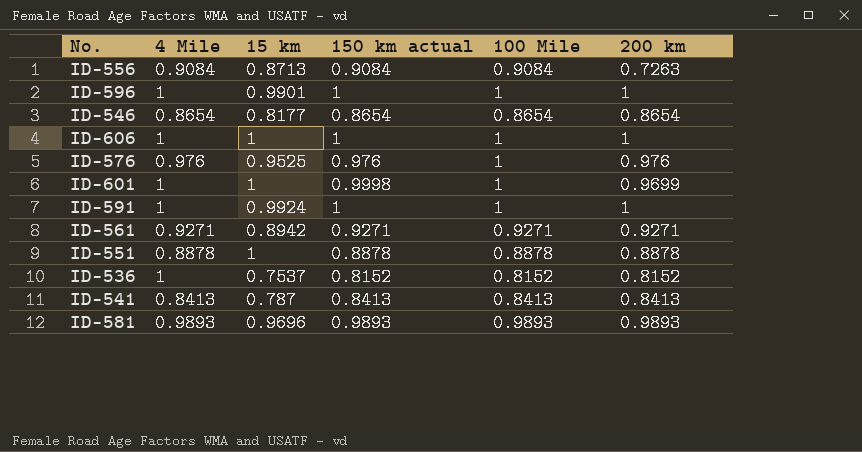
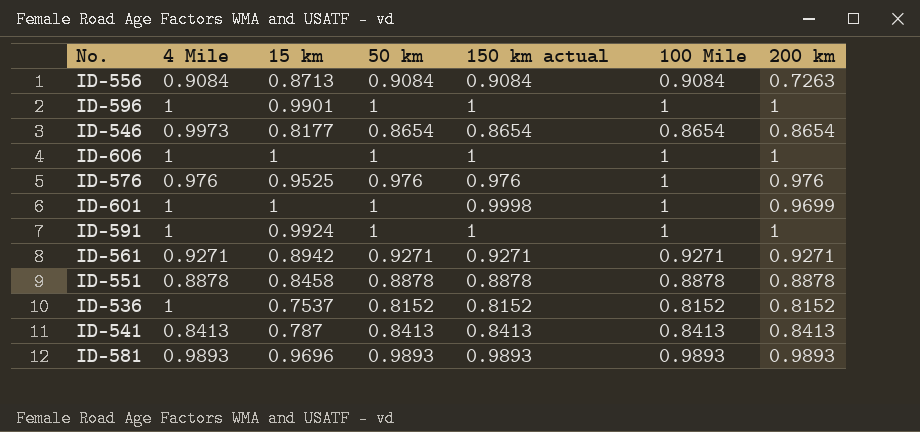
column 50 km | position: none -> 4
ID-546 | 4 Mile: 0.8654 -> 0.9973
ID-551 | 15 km: 1 -> 0.8458

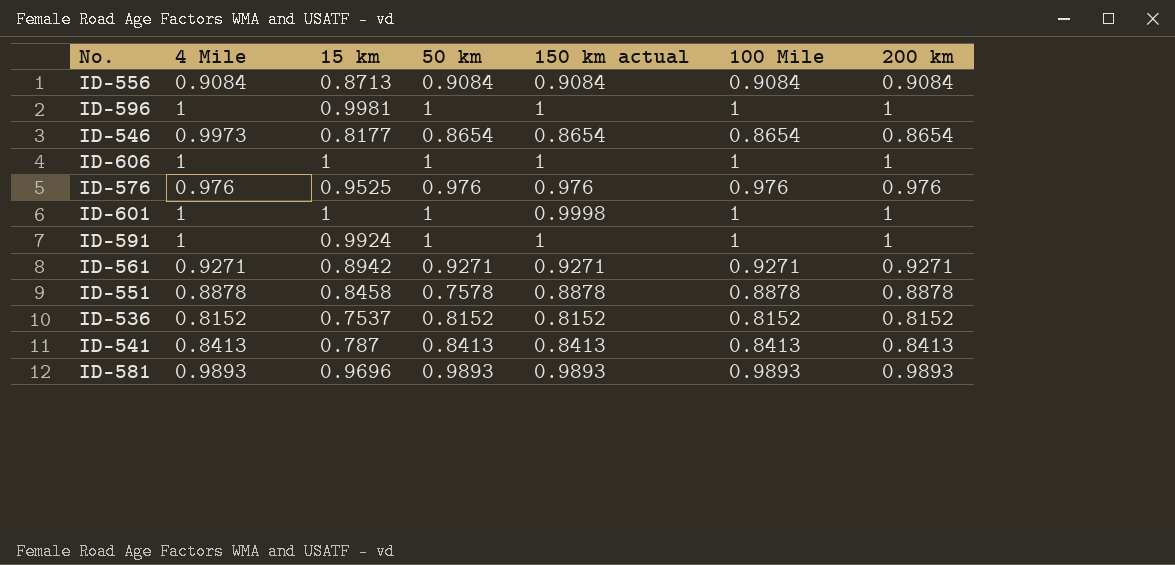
ID-556 | 200 km: 0.7263 -> 0.9084
ID-596 | 15 km: 0.9901 -> 0.9981
ID-576 | 100 Mile: 1 -> 0.976
ID-601 | 200 km: 0.9699 -> 1
ID-551 | 50 km: 0.8878 -> 0.7578
ID-536 | 4 Mile: 1 -> 0.8152

